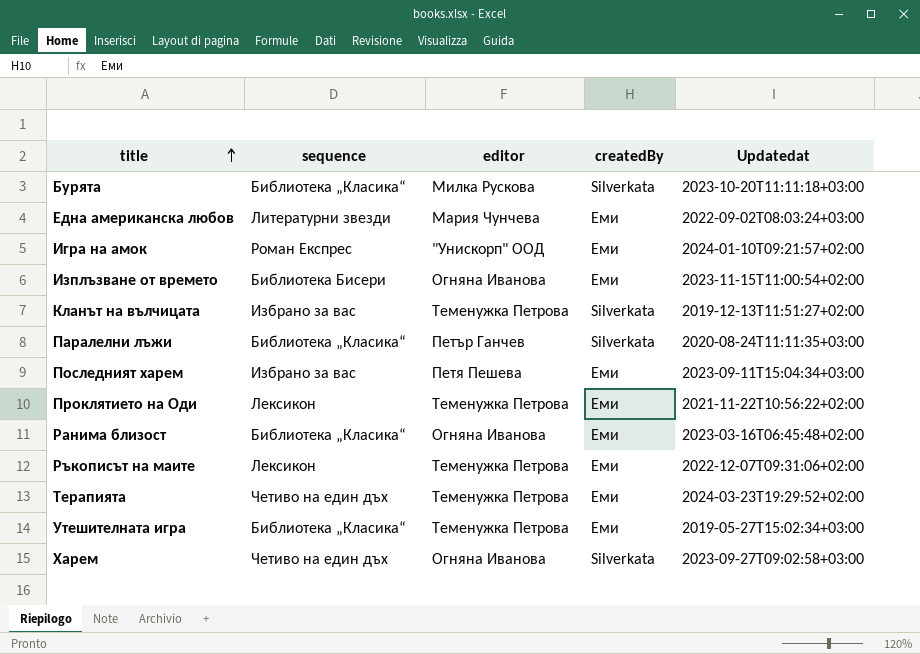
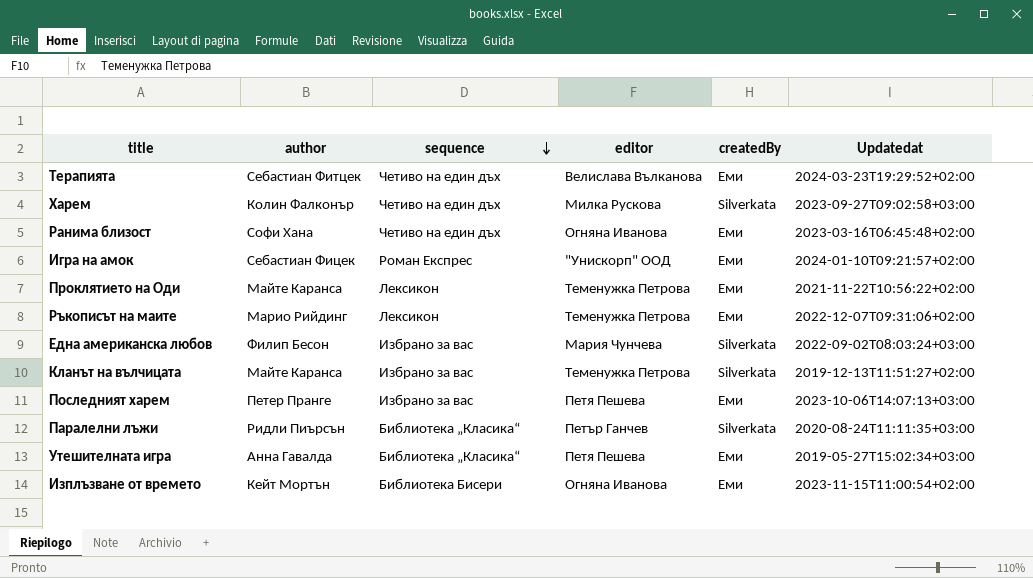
row order: title ascending -> sequence descending
column author | position: none -> 2
row Бурята: Библиотека „Класика“ | Милка Рускова | Silverkata | 2023-10-20T11:11:18+03:00 -> none
Терапията | editor: Теменужка Петрова -> Велислава Вълканова
Харем | editor: Огняна Иванова -> Милка Рускова
Ранима близост | sequence: Библиотека „Класика“ -> Четиво на един дъх
Една американска любов | sequence: Литературни звезди -> Избрано за вас
Една американска любов | createdBy: Еми -> Silverkata
Последният харем | Updatedat: 2023-09-11T15:04:34+03:00 -> 2023-10-06T14:07:13+03:00
Утешителната игра | editor: Теменужка Петрова -> Петя Пешева

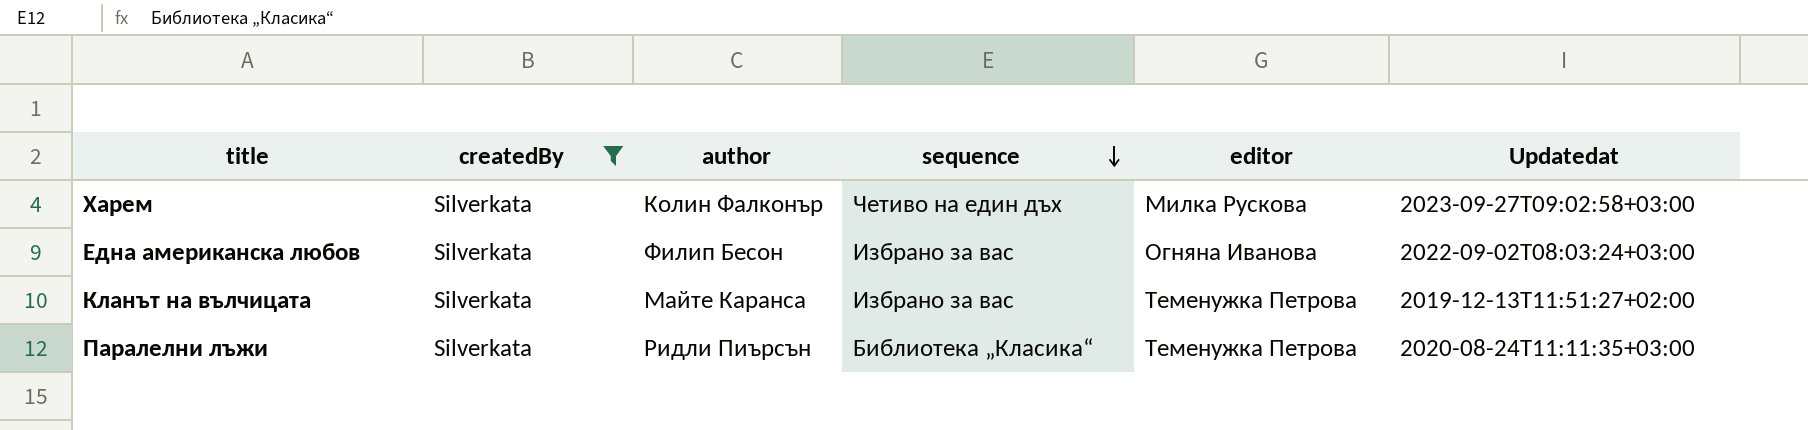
filter: none -> createdBy = Silverkata
column createdBy | position: 5 -> 2
Една американска любов | editor: Мария Чунчева -> Огняна Иванова
Паралелни лъжи | editor: Петър Ганчев -> Теменужка Петрова

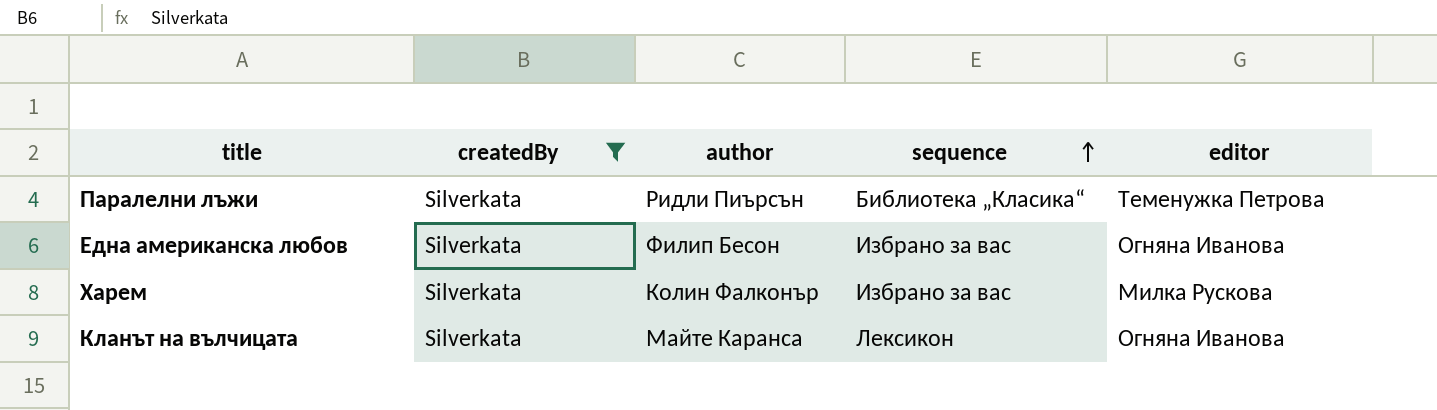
row order: sequence descending -> sequence ascending
column Updatedat | position: 6 -> none
Харем | sequence: Четиво на един дъх -> Избрано за вас
Кланът на вълчицата | sequence: Избрано за вас -> Лексикон
Кланът на вълчицата | editor: Теменужка Петрова -> Огняна Иванова

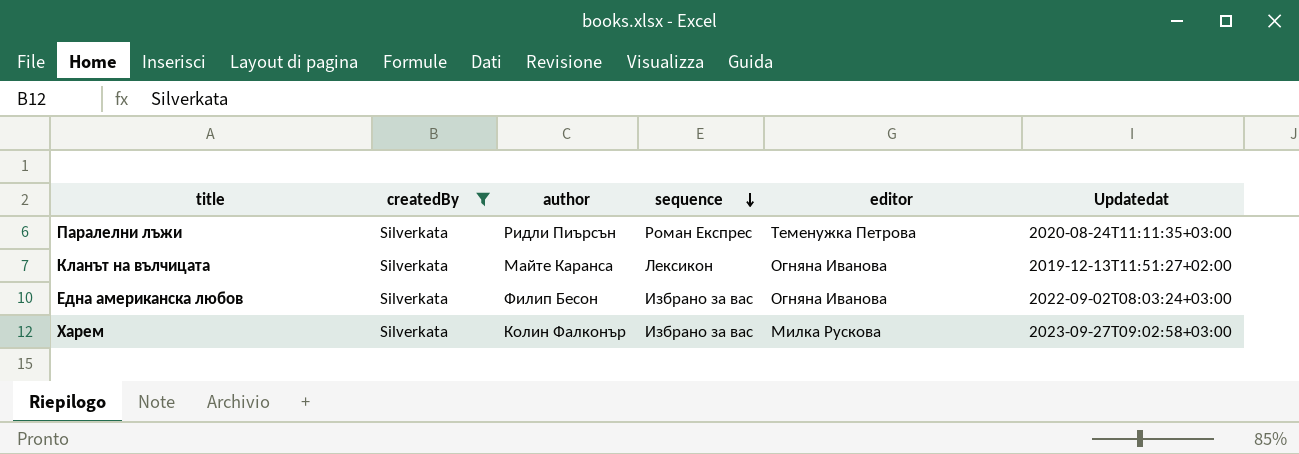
row order: sequence ascending -> sequence descending
column Updatedat | position: none -> 6
Паралелни лъжи | sequence: Библиотека „Класика“ -> Роман Експрес

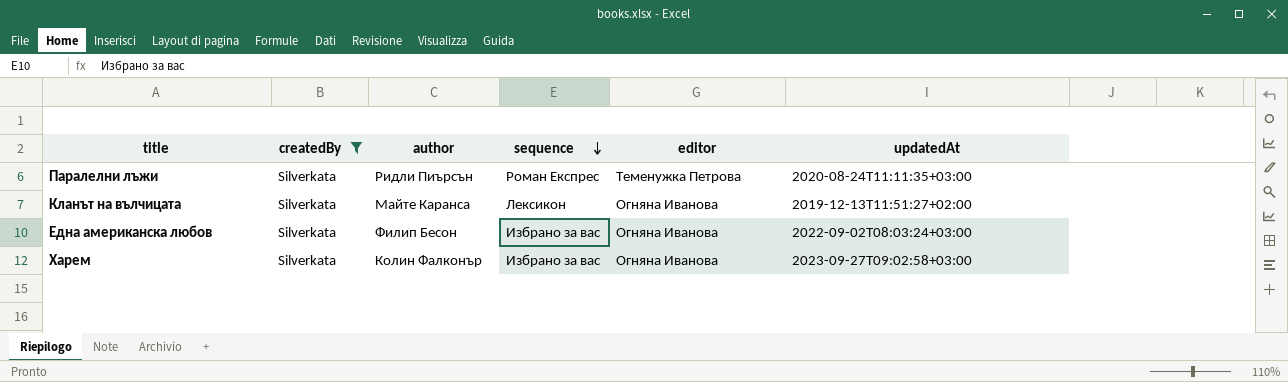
column name: Updatedat -> updatedAt
Харем | editor: Милка Рускова -> Огняна Иванова

